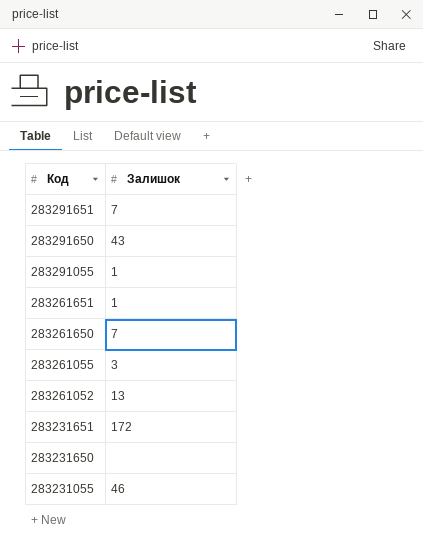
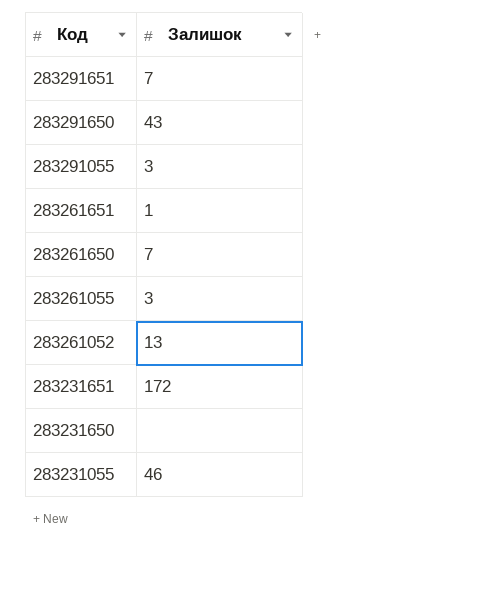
283291055 | Залишок: 1 -> 3

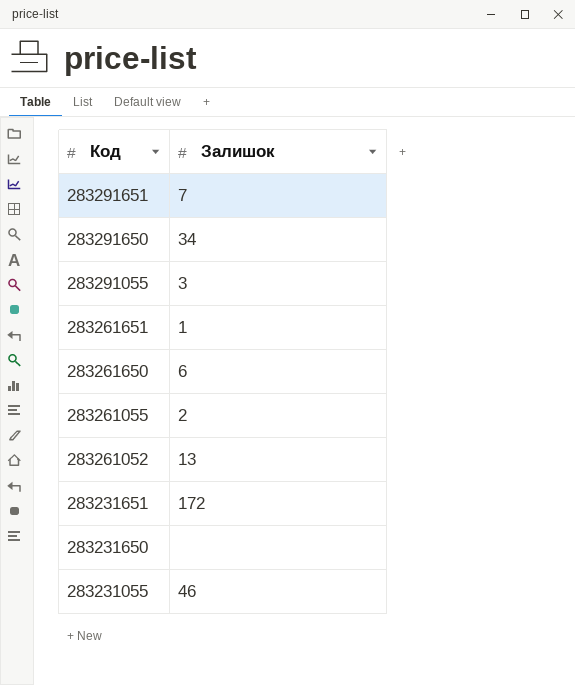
283291650 | Залишок: 43 -> 34
283261650 | Залишок: 7 -> 6
283261055 | Залишок: 3 -> 2

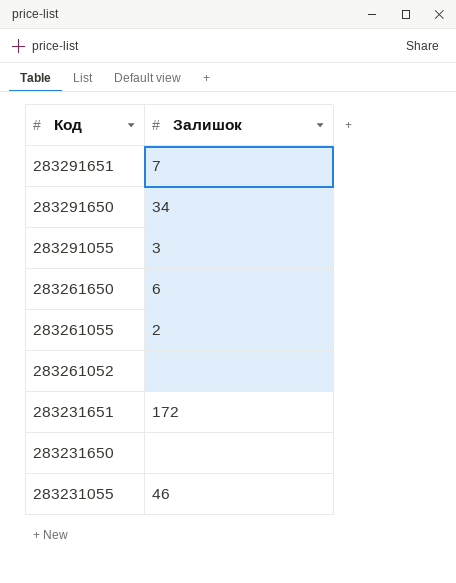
row 283261651: 1 -> none
283261052 | Залишок: 13 -> none

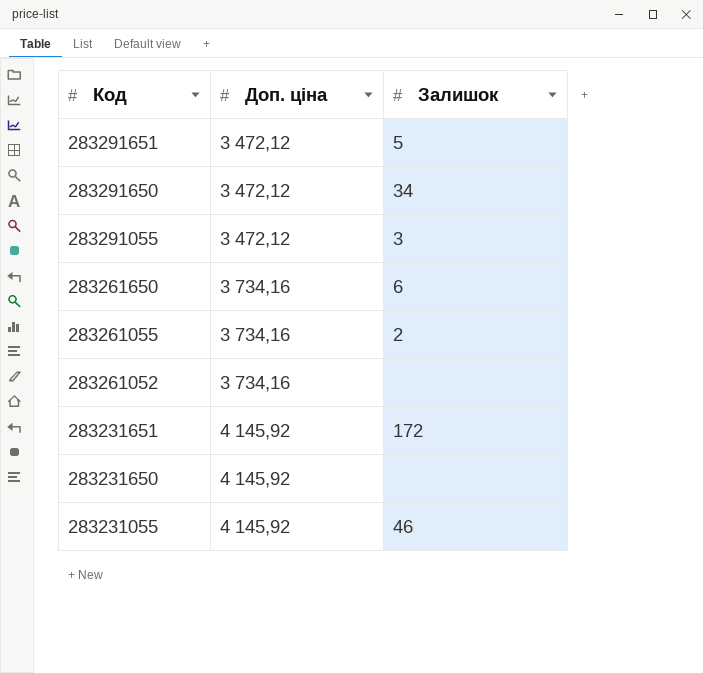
column Доп. ціна | position: none -> 2
283291651 | Залишок: 7 -> 5

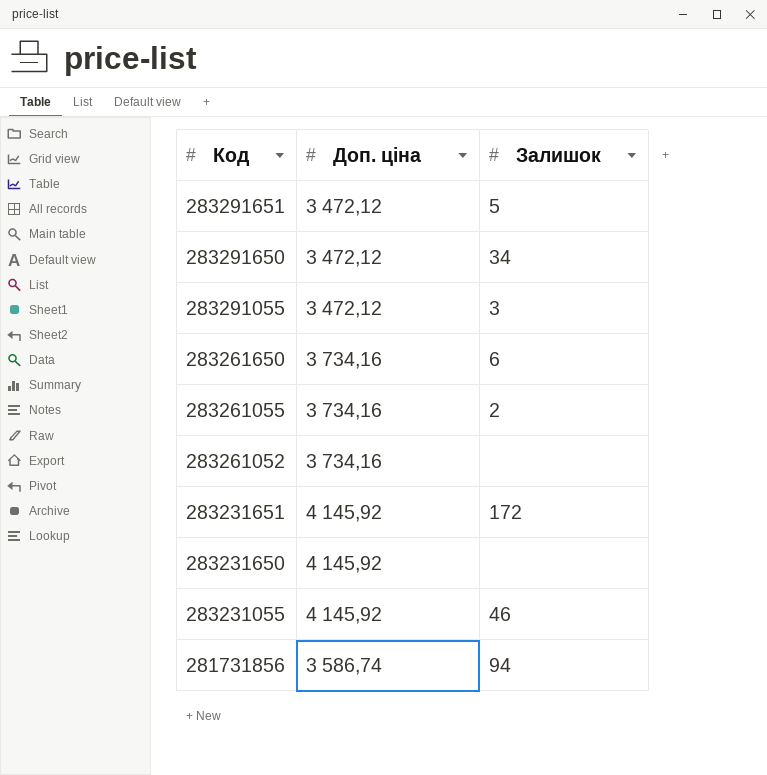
row 281731856: none -> 3 586,74 | 94

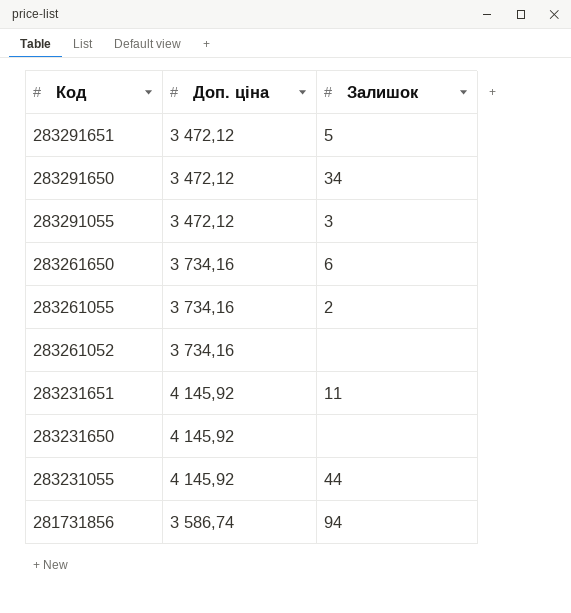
283231651 | Залишок: 172 -> 11
283231055 | Залишок: 46 -> 44

